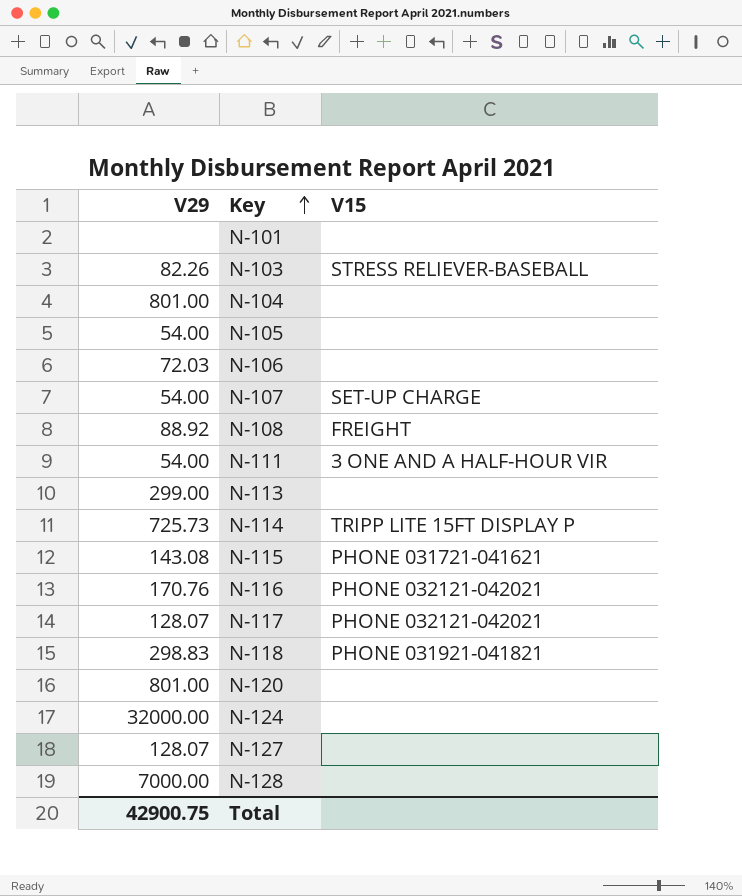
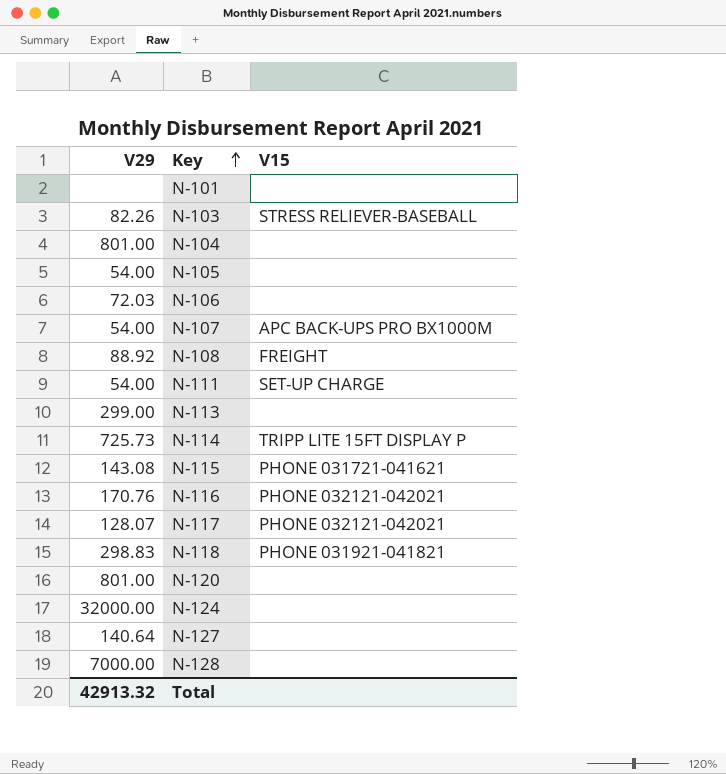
N-107 | V15: SET-UP CHARGE -> APC BACK-UPS PRO BX1000M
N-111 | V15: 3 ONE AND A HALF-HOUR VIR -> SET-UP CHARGE
N-127 | V29: 128.07 -> 140.64
Total | V29: 42900.75 -> 42913.32

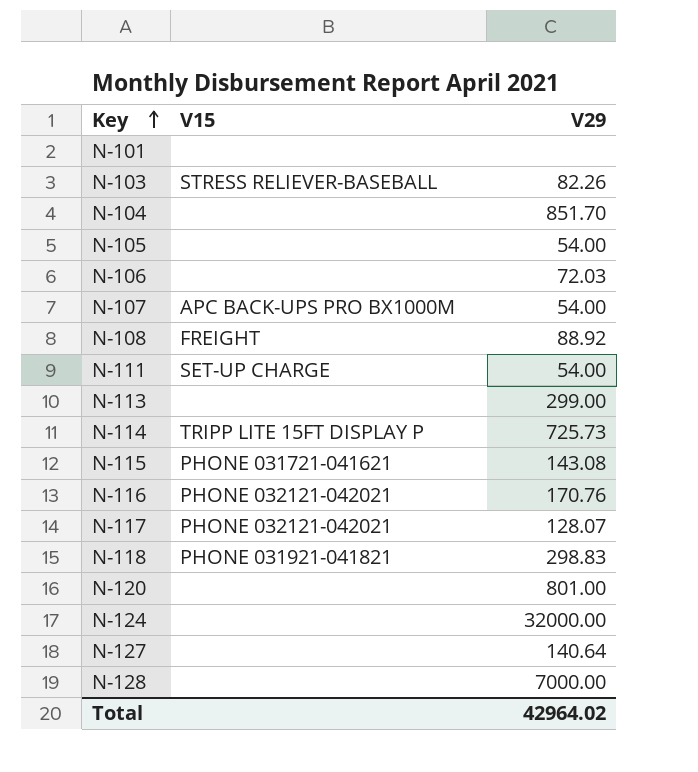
column V29 | position: 1 -> 3
N-104 | V29: 801.00 -> 851.70
Total | V29: 42913.32 -> 42964.02

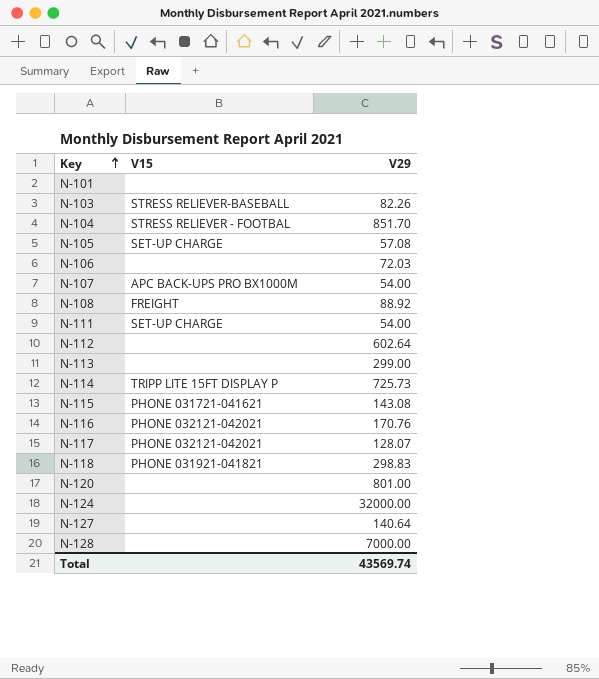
N-104 | V15: none -> STRESS RELIEVER - FOOTBAL
N-105 | V15: none -> SET-UP CHARGE
N-105 | V29: 54.00 -> 57.08
row N-112: none -> none | 602.64
Total | V29: 42964.02 -> 43569.74

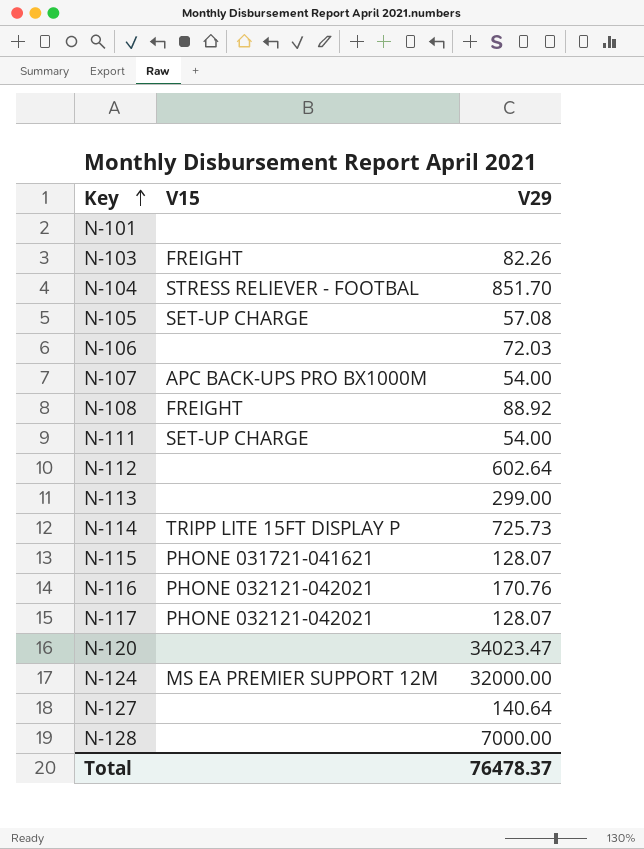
row N-118: PHONE 031921-041821 | 298.83 -> none
N-103 | V15: STRESS RELIEVER-BASEBALL -> FREIGHT
N-115 | V29: 143.08 -> 128.07
N-120 | V29: 801.00 -> 34023.47
N-124 | V15: none -> MS EA PREMIER SUPPORT 12M
Total | V29: 43569.74 -> 76478.37

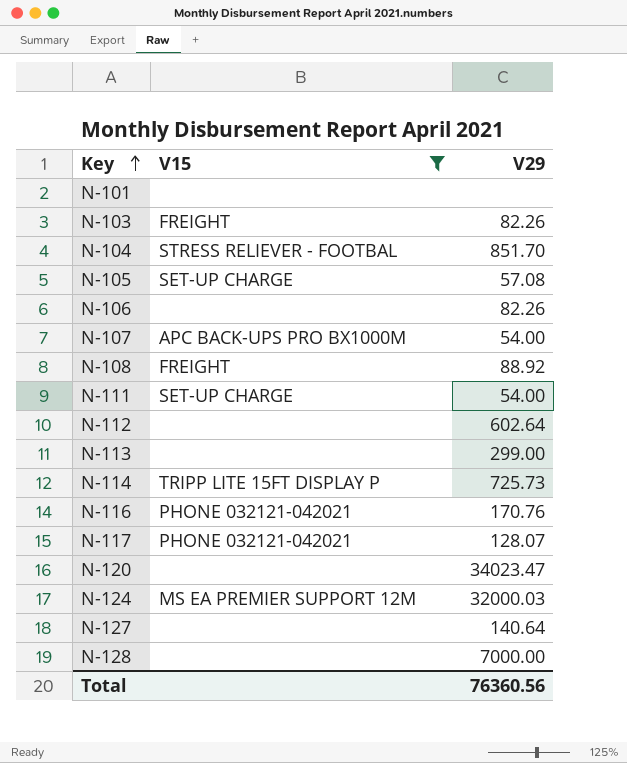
filter: none -> V15 != PHONE 031721-041621
N-106 | V29: 72.03 -> 82.26
N-124 | V29: 32000.00 -> 32000.03
Total | V29: 76478.37 -> 76360.56

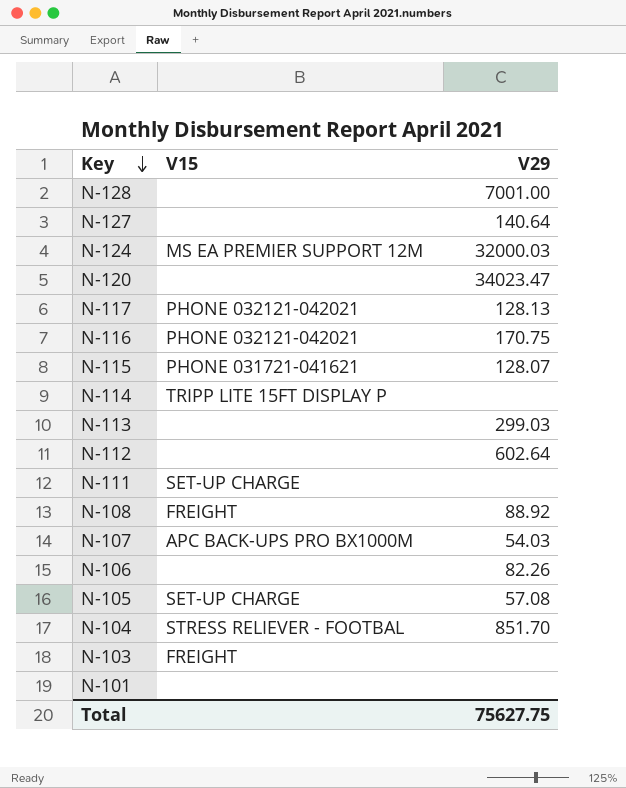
filter: V15 != PHONE 031721-041621 -> none
row order: Key ascending -> Key descending
N-128 | V29: 7000.00 -> 7001.00
N-117 | V29: 128.07 -> 128.13
N-116 | V29: 170.76 -> 170.75
N-114 | V29: 725.73 -> none
N-113 | V29: 299.00 -> 299.03
N-111 | V29: 54.00 -> none
N-107 | V29: 54.00 -> 54.03
N-103 | V29: 82.26 -> none
Total | V29: 76360.56 -> 75627.75

